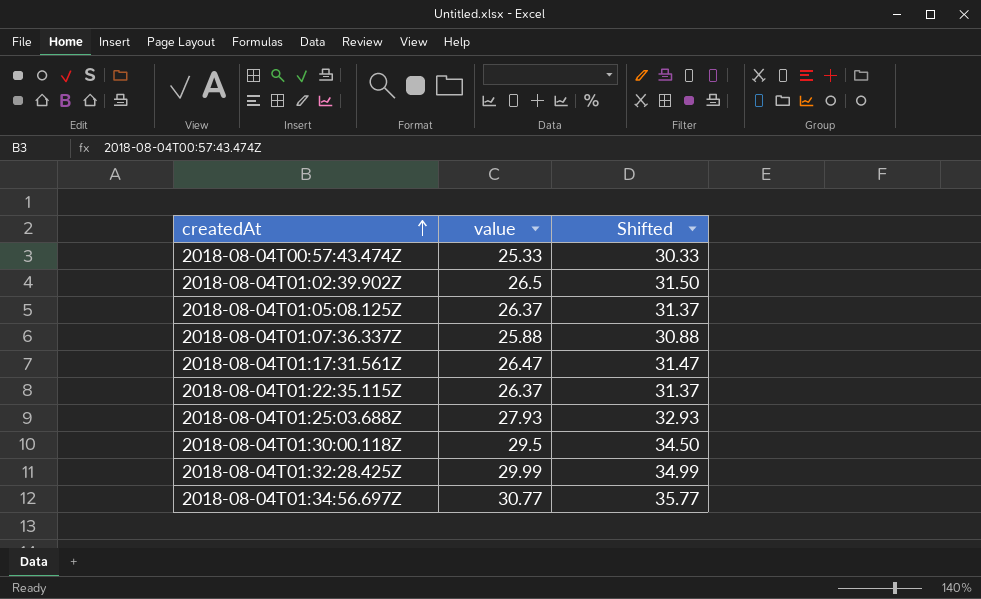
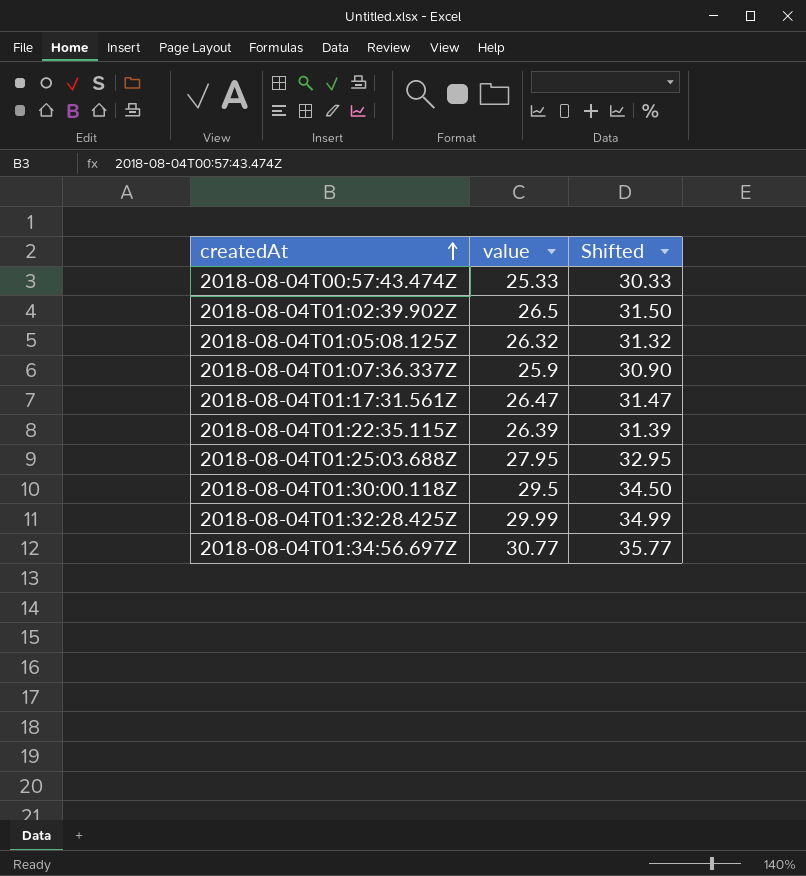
2018-08-04T01:05:08.125Z | value: 26.37 -> 26.32
2018-08-04T01:05:08.125Z | Shifted: 31.37 -> 31.32
2018-08-04T01:07:36.337Z | value: 25.88 -> 25.9
2018-08-04T01:07:36.337Z | Shifted: 30.88 -> 30.90
2018-08-04T01:22:35.115Z | value: 26.37 -> 26.39
2018-08-04T01:22:35.115Z | Shifted: 31.37 -> 31.39
2018-08-04T01:25:03.688Z | value: 27.93 -> 27.95
2018-08-04T01:25:03.688Z | Shifted: 32.93 -> 32.95

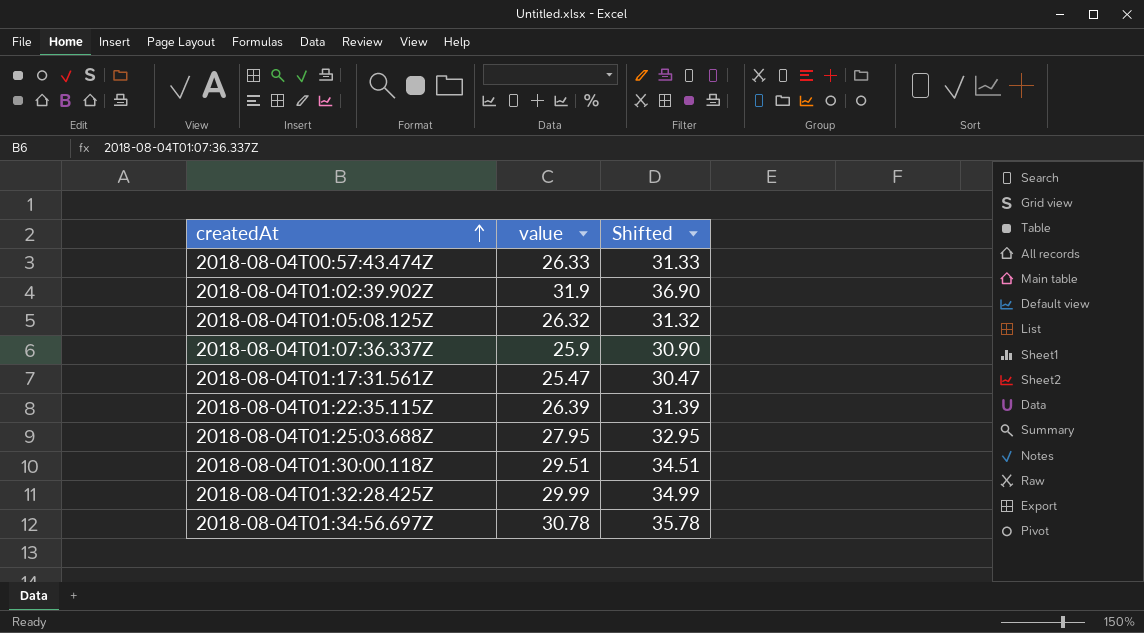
2018-08-04T00:57:43.474Z | value: 25.33 -> 26.33
2018-08-04T00:57:43.474Z | Shifted: 30.33 -> 31.33
2018-08-04T01:02:39.902Z | value: 26.5 -> 31.9
2018-08-04T01:02:39.902Z | Shifted: 31.50 -> 36.90
2018-08-04T01:17:31.561Z | value: 26.47 -> 25.47
2018-08-04T01:17:31.561Z | Shifted: 31.47 -> 30.47
2018-08-04T01:30:00.118Z | value: 29.5 -> 29.51
2018-08-04T01:30:00.118Z | Shifted: 34.50 -> 34.51
2018-08-04T01:34:56.697Z | value: 30.77 -> 30.78
2018-08-04T01:34:56.697Z | Shifted: 35.77 -> 35.78

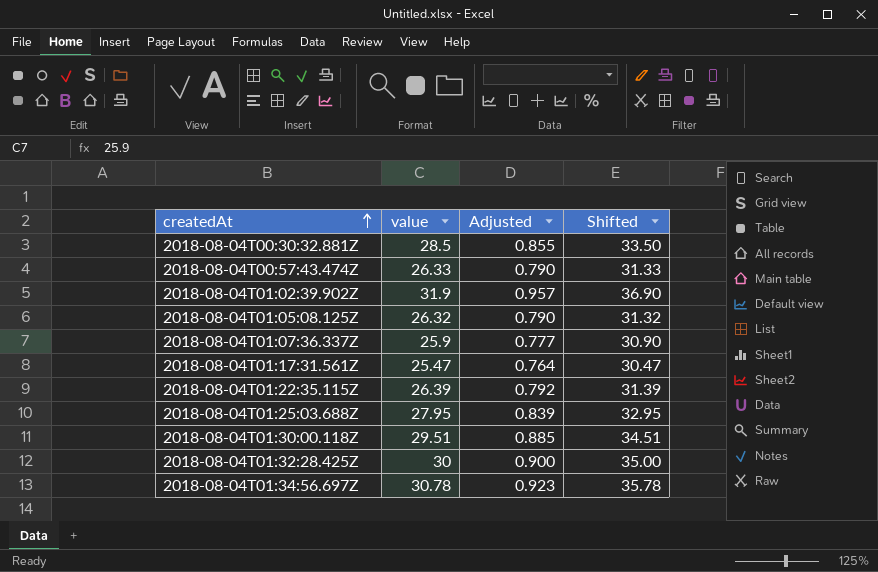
column Adjusted | formula: none -> [value] * 0.03
row 2018-08-04T00:30:32.881Z: none -> 28.5 | 0.855 | 33.50
2018-08-04T01:32:28.425Z | value: 29.99 -> 30
2018-08-04T01:32:28.425Z | Shifted: 34.99 -> 35.00

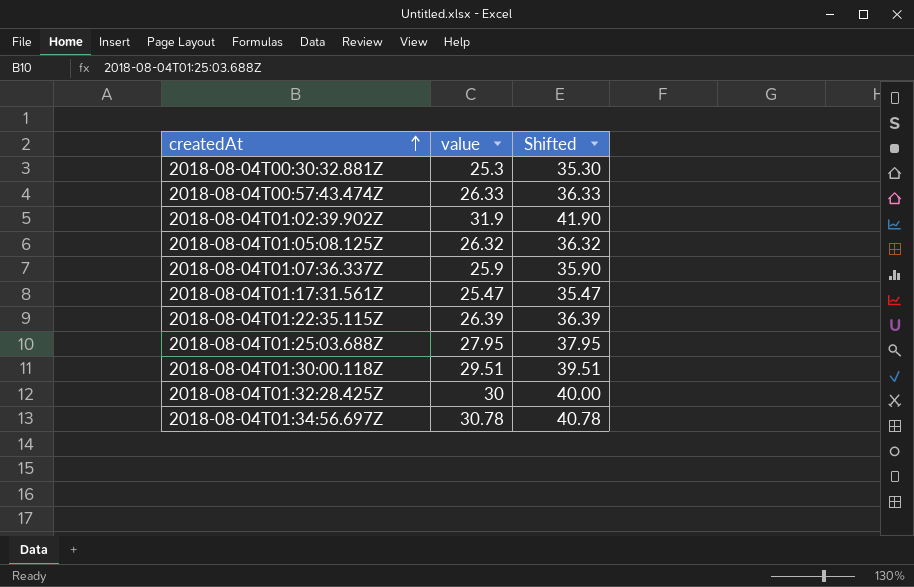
column Adjusted | formula: [value] * 0.03 -> none
column Shifted | formula: [value] + 5 -> [value] + 10
2018-08-04T00:30:32.881Z | value: 28.5 -> 25.3

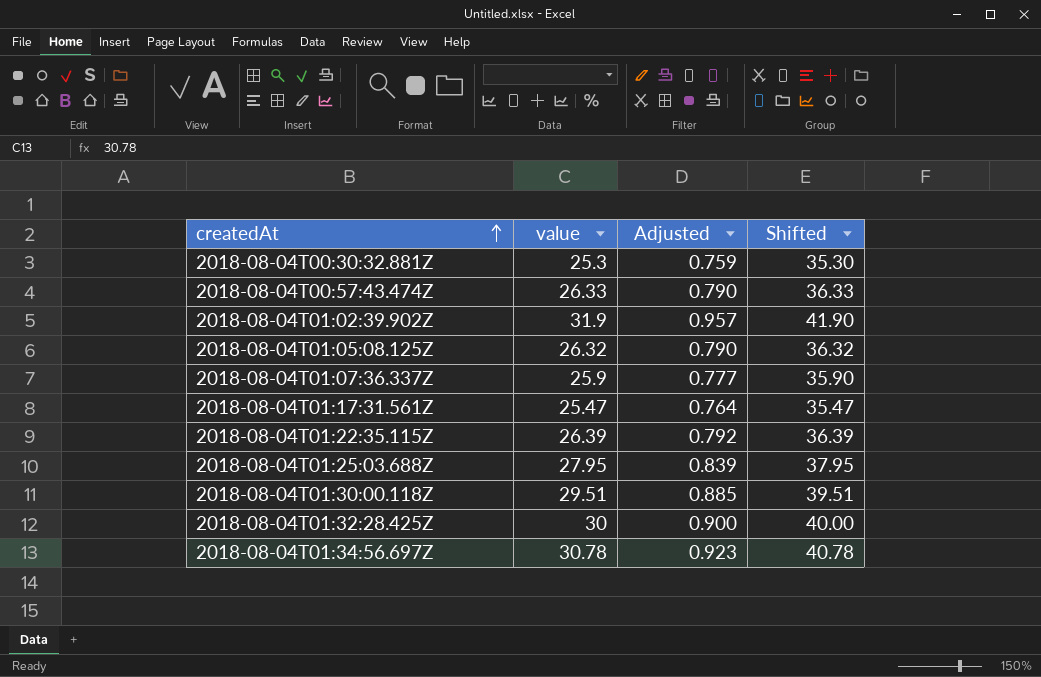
column Adjusted | formula: none -> [value] * 0.03

